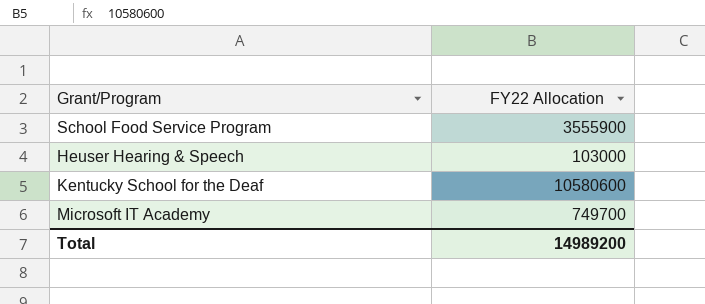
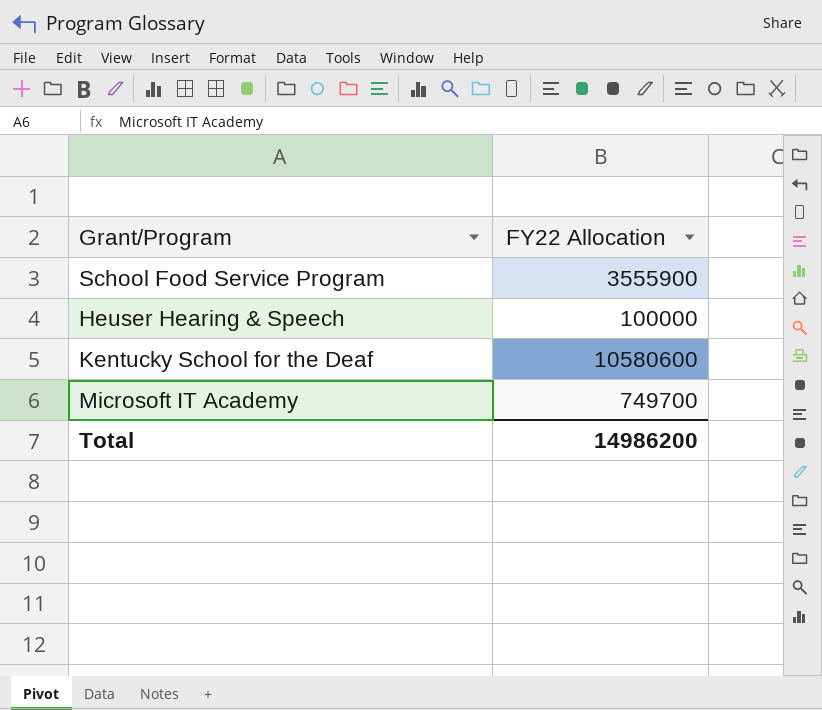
Heuser Hearing & Speech | FY22 Allocation: 103000 -> 100000
Total | FY22 Allocation: 14989200 -> 14986200

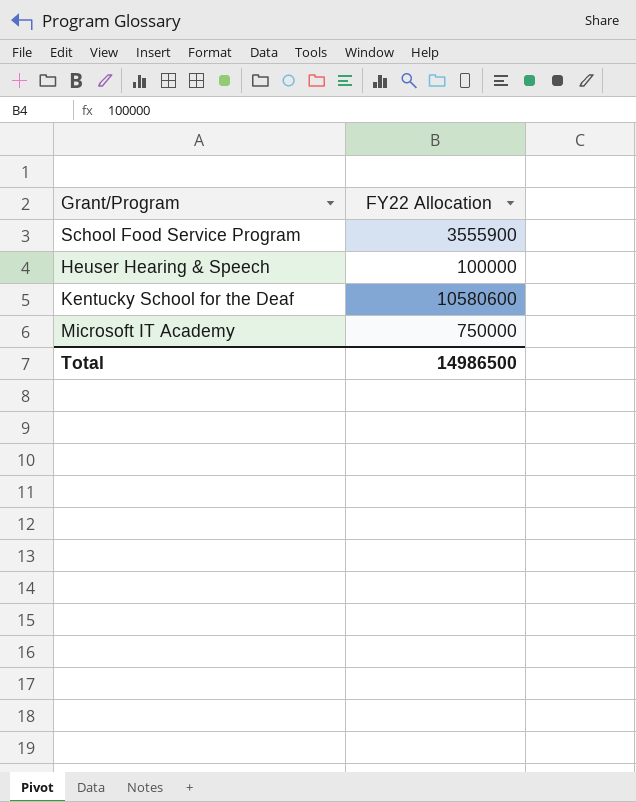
Microsoft IT Academy | FY22 Allocation: 749700 -> 750000
Total | FY22 Allocation: 14986200 -> 14986500

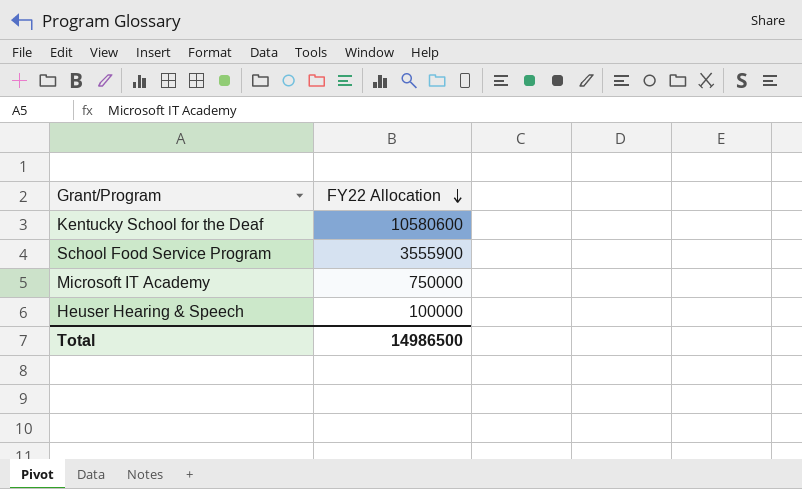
row order: none -> FY22 Allocation descending

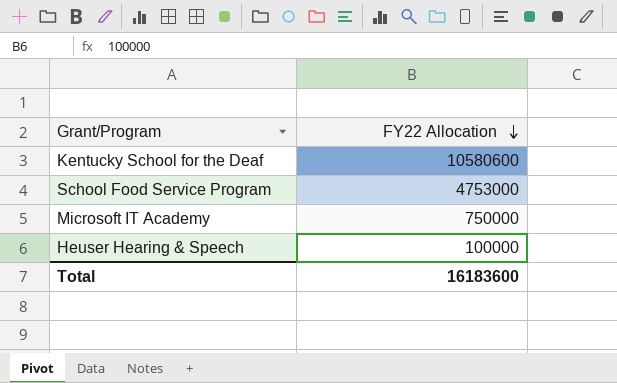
School Food Service Program | FY22 Allocation: 3555900 -> 4753000
Total | FY22 Allocation: 14986500 -> 16183600

